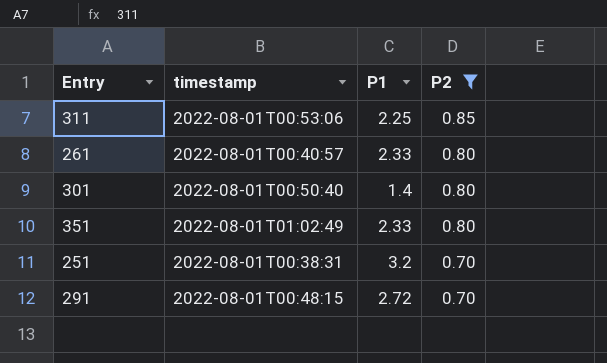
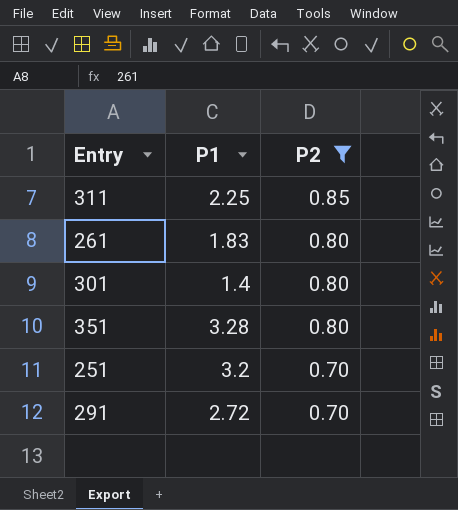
column timestamp | position: 2 -> none
261 | P1: 2.33 -> 1.83
351 | P1: 2.33 -> 3.28

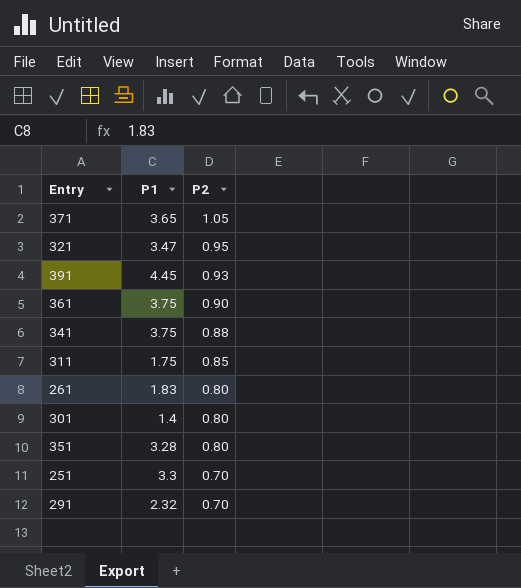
filter: P2 <= 0.85 -> none
311 | P1: 2.25 -> 1.75
251 | P1: 3.2 -> 3.3
291 | P1: 2.72 -> 2.32

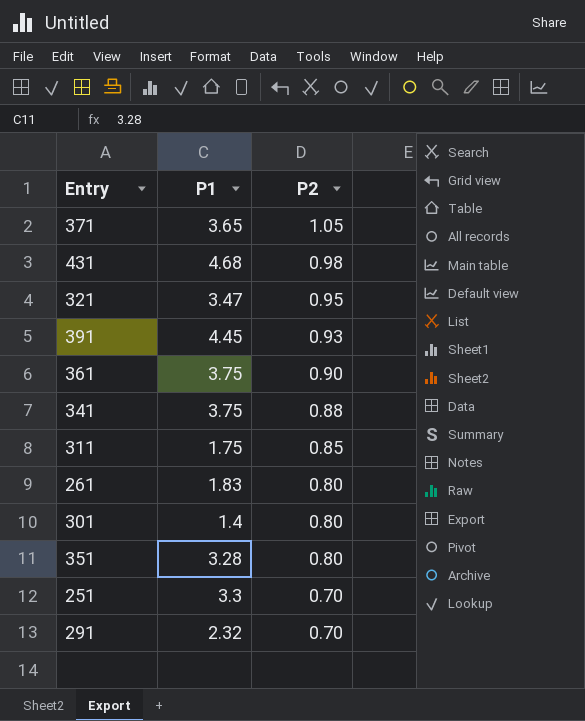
row 431: none -> 4.68 | 0.98

